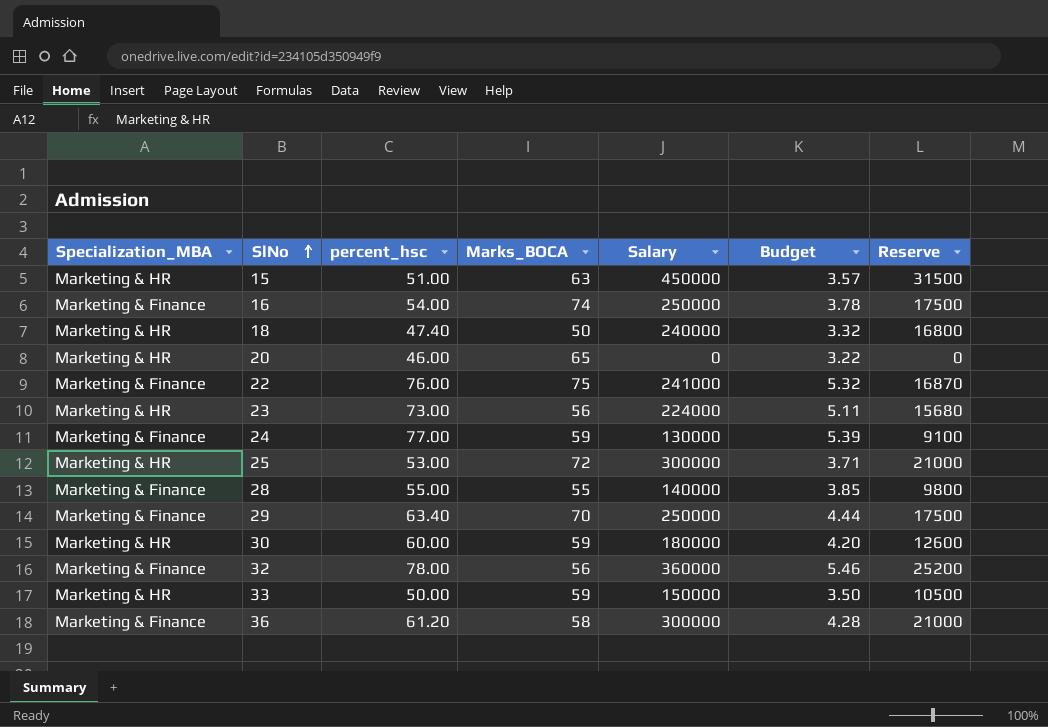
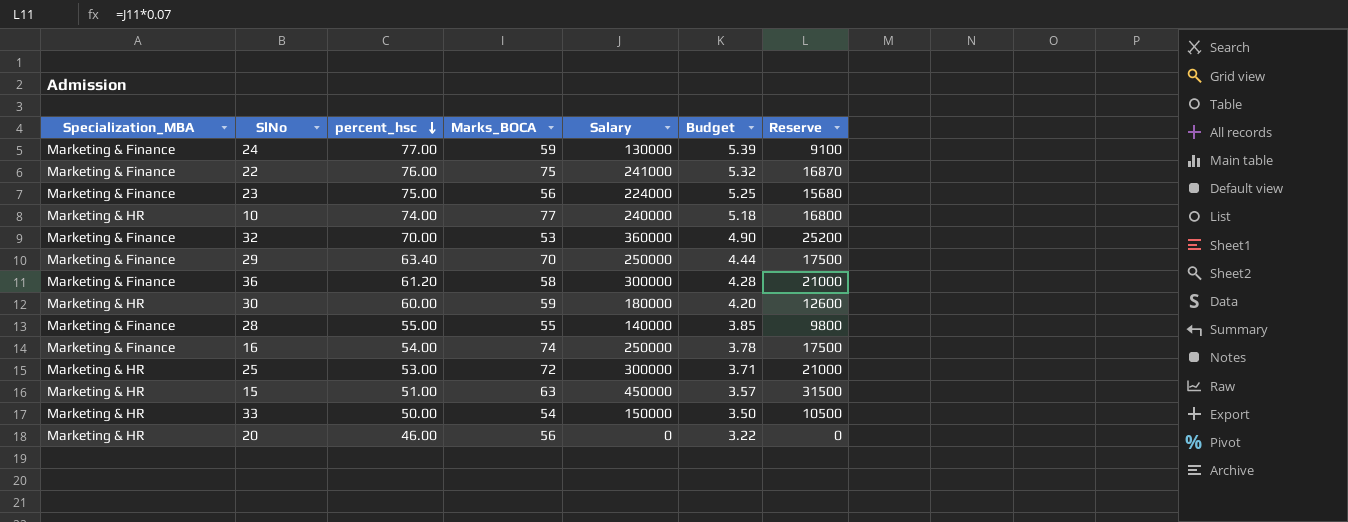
row order: SlNo ascending -> percent_hsc descending
row 18: Marketing & HR | 47.40 | 50 | 240000 | 3.32 | 16800 -> none
23 | Specialization_MBA: Marketing & HR -> Marketing & Finance
23 | percent_hsc: 73.00 -> 75.00
23 | Budget: 5.11 -> 5.25
row 10: none -> Marketing & HR | 74.00 | 77 | 240000 | 5.18 | 16800
32 | percent_hsc: 78.00 -> 70.00
32 | Marks_BOCA: 56 -> 53
32 | Budget: 5.46 -> 4.90
33 | Marks_BOCA: 59 -> 54
20 | Marks_BOCA: 65 -> 56

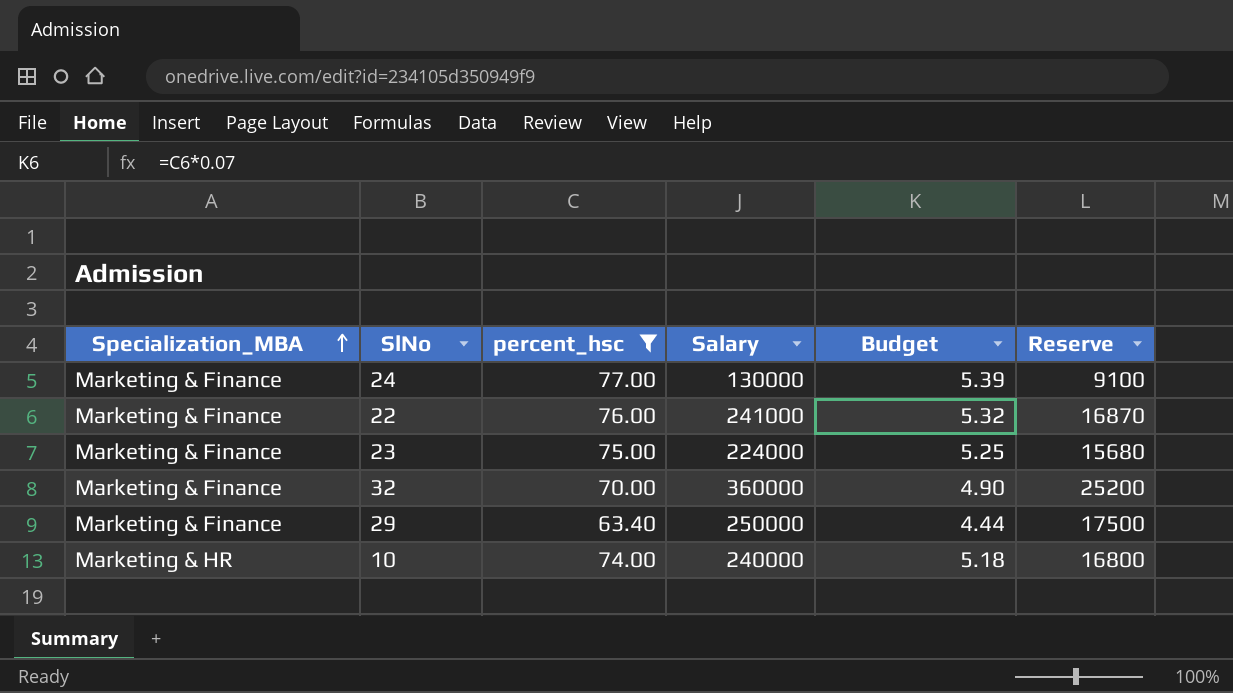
filter: none -> percent_hsc >= 63.40
row order: percent_hsc descending -> Specialization_MBA ascending
column Marks_BOCA | position: 4 -> none

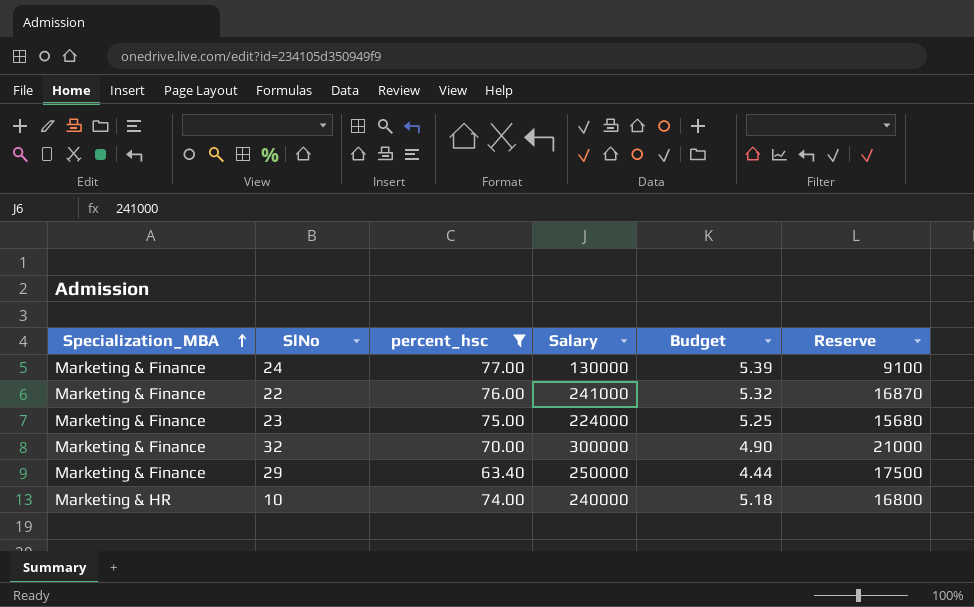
32 | Salary: 360000 -> 300000
32 | Reserve: 25200 -> 21000

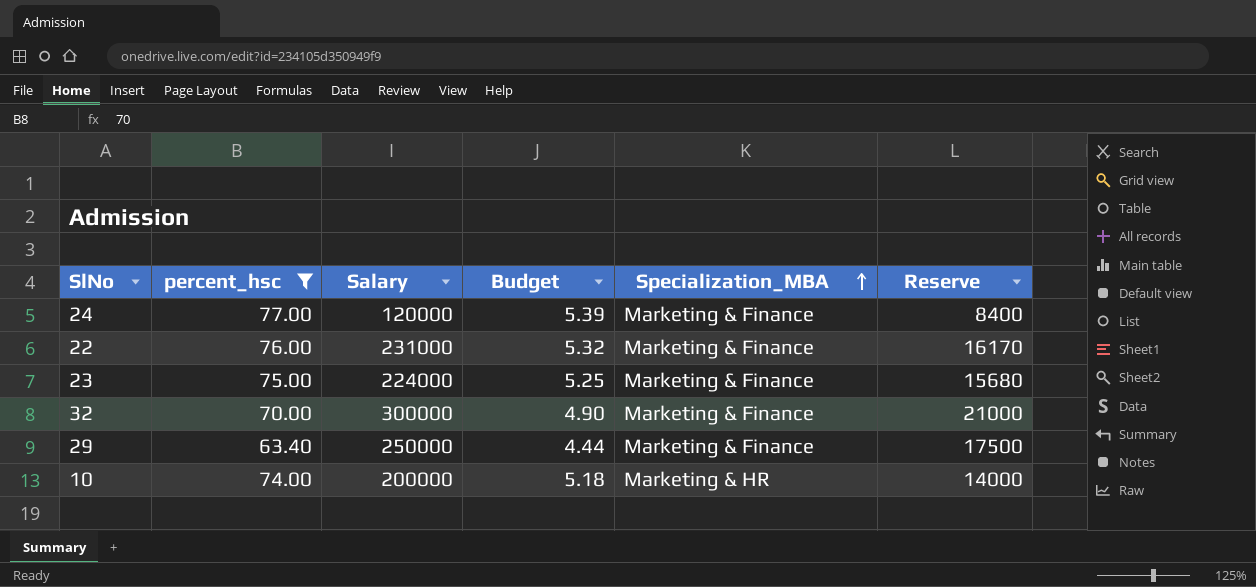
column Specialization_MBA | position: 1 -> 5
24 | Salary: 130000 -> 120000
24 | Reserve: 9100 -> 8400
22 | Salary: 241000 -> 231000
22 | Reserve: 16870 -> 16170
10 | Salary: 240000 -> 200000
10 | Reserve: 16800 -> 14000

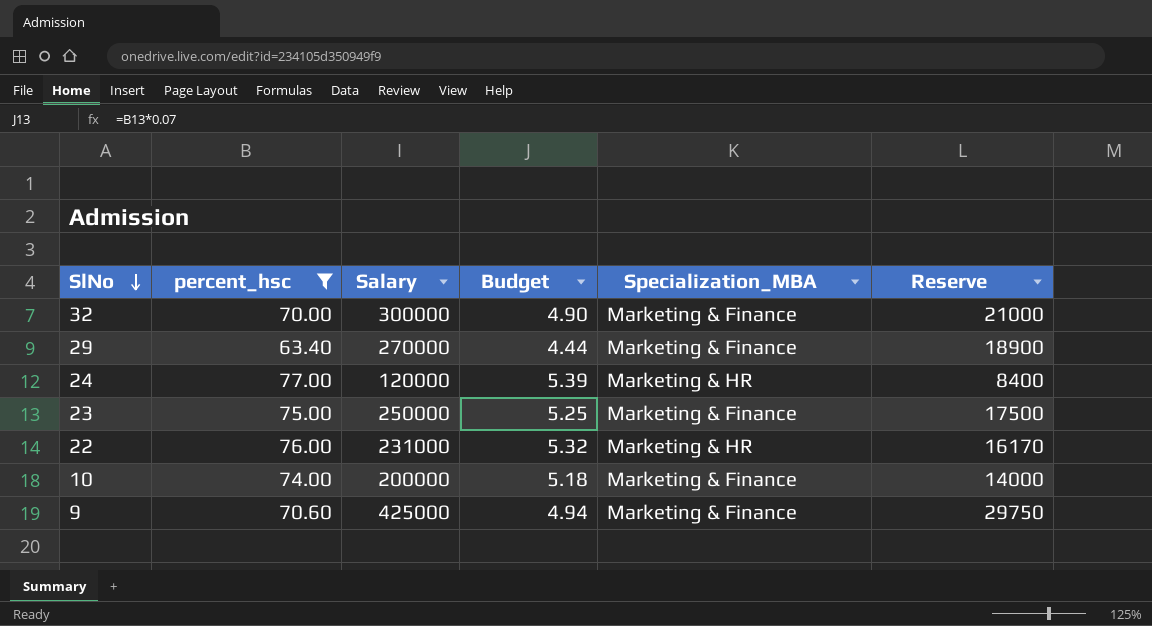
row order: Specialization_MBA ascending -> SlNo descending
29 | Salary: 250000 -> 270000
29 | Reserve: 17500 -> 18900
24 | Specialization_MBA: Marketing & Finance -> Marketing & HR
23 | Salary: 224000 -> 250000
23 | Reserve: 15680 -> 17500
22 | Specialization_MBA: Marketing & Finance -> Marketing & HR
10 | Specialization_MBA: Marketing & HR -> Marketing & Finance
row 9: none -> 70.60 | 425000 | 4.94 | Marketing & Finance | 29750

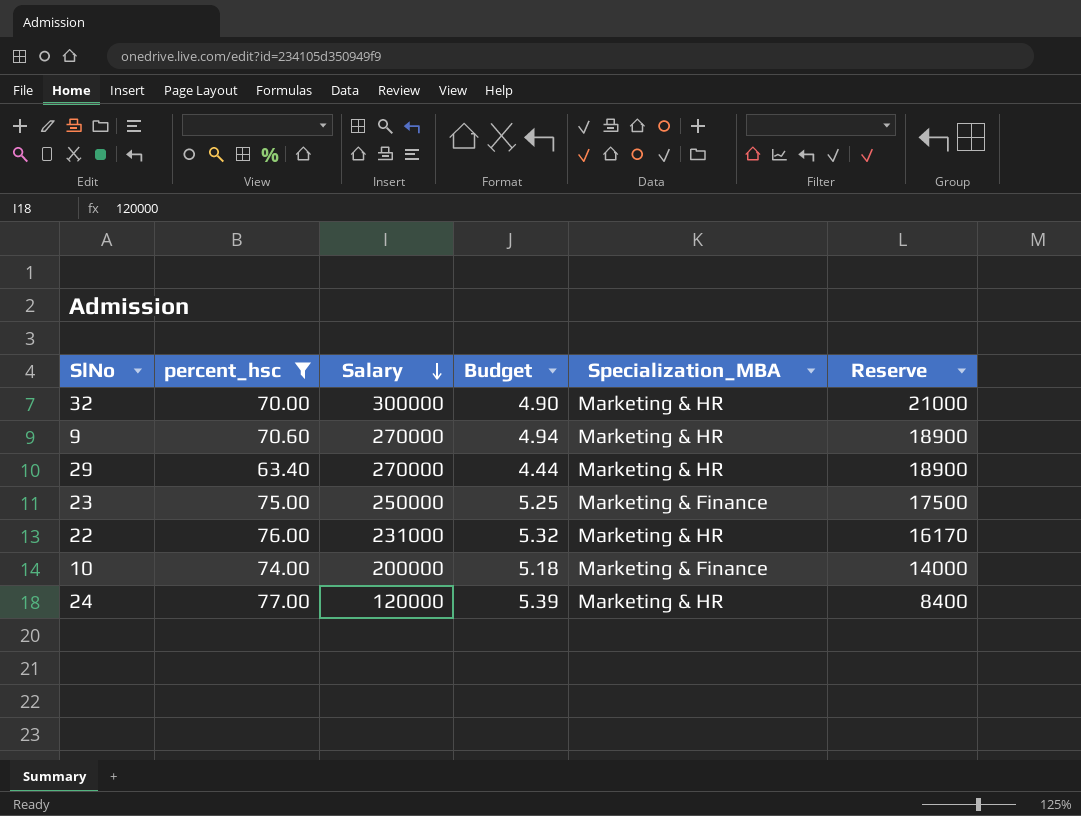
row order: SlNo descending -> Salary descending
32 | Specialization_MBA: Marketing & Finance -> Marketing & HR
9 | Salary: 425000 -> 270000
9 | Specialization_MBA: Marketing & Finance -> Marketing & HR
9 | Reserve: 29750 -> 18900
29 | Specialization_MBA: Marketing & Finance -> Marketing & HR

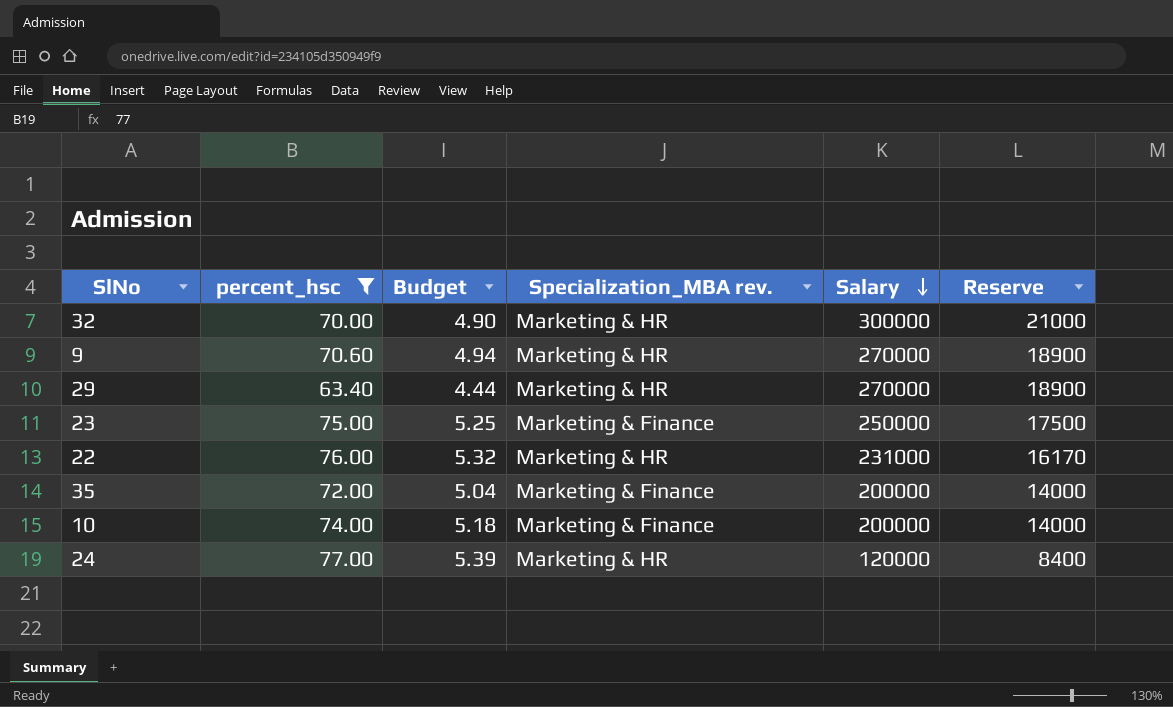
column name: Specialization_MBA -> Specialization_MBA rev.
column Salary | position: 3 -> 5
row 35: none -> 72.00 | 5.04 | Marketing & Finance | 200000 | 14000

